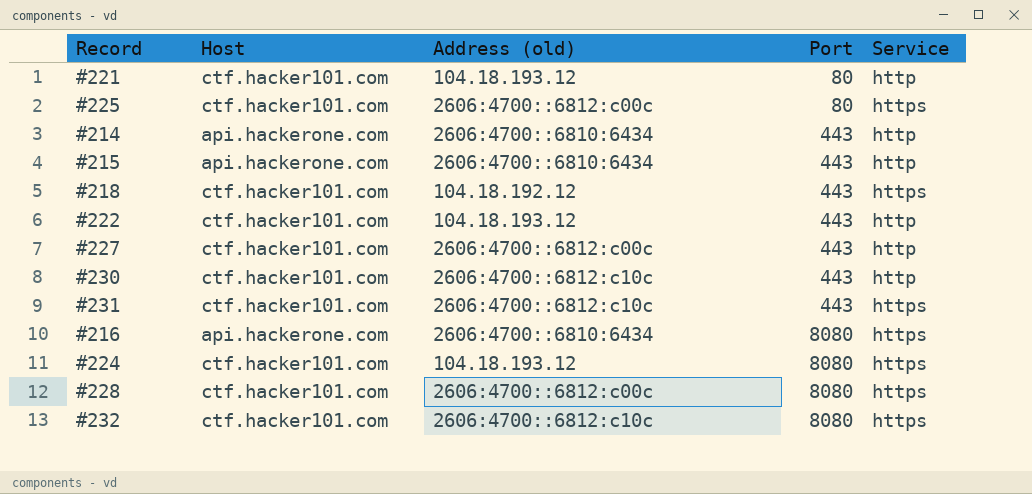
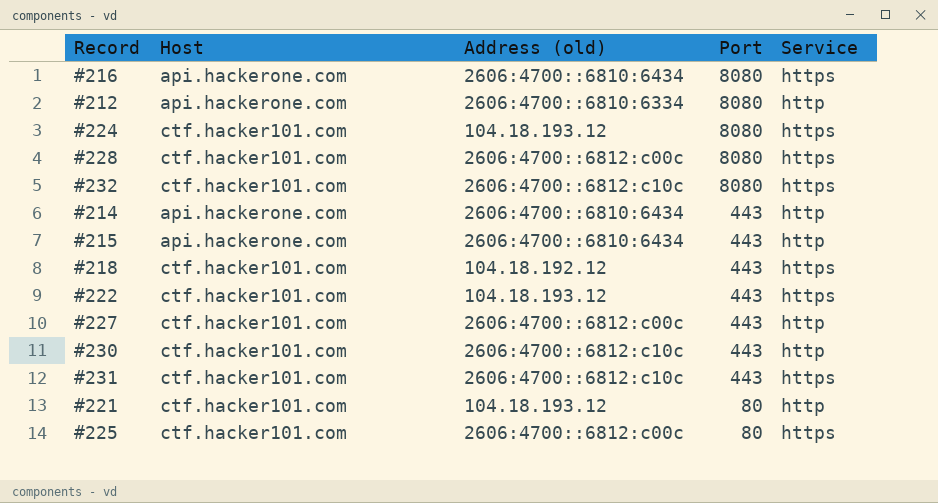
row order: Port ascending -> Port descending
row #212: none -> api.hackerone.com | 2606:4700::6810:6334 | 8080 | http
#222 | Service: http -> https

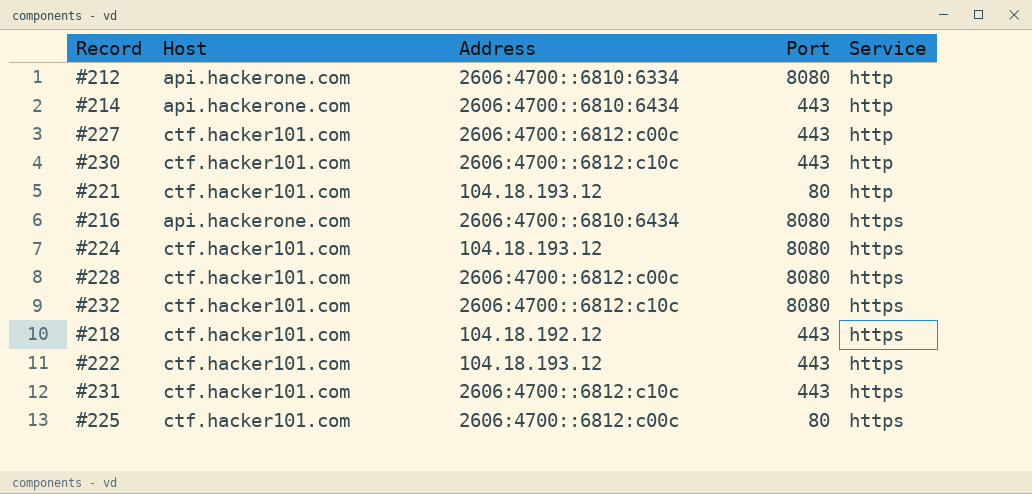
row order: Port descending -> Service ascending
column name: Address (old) -> Address
row #215: api.hackerone.com | 2606:4700::6810:6434 | 443 | http -> none

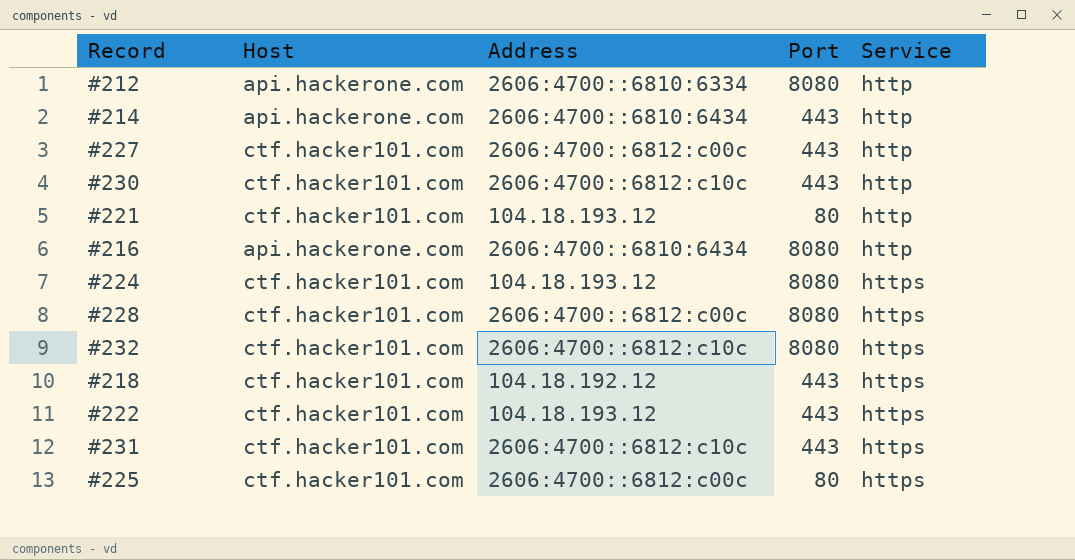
#216 | Service: https -> http

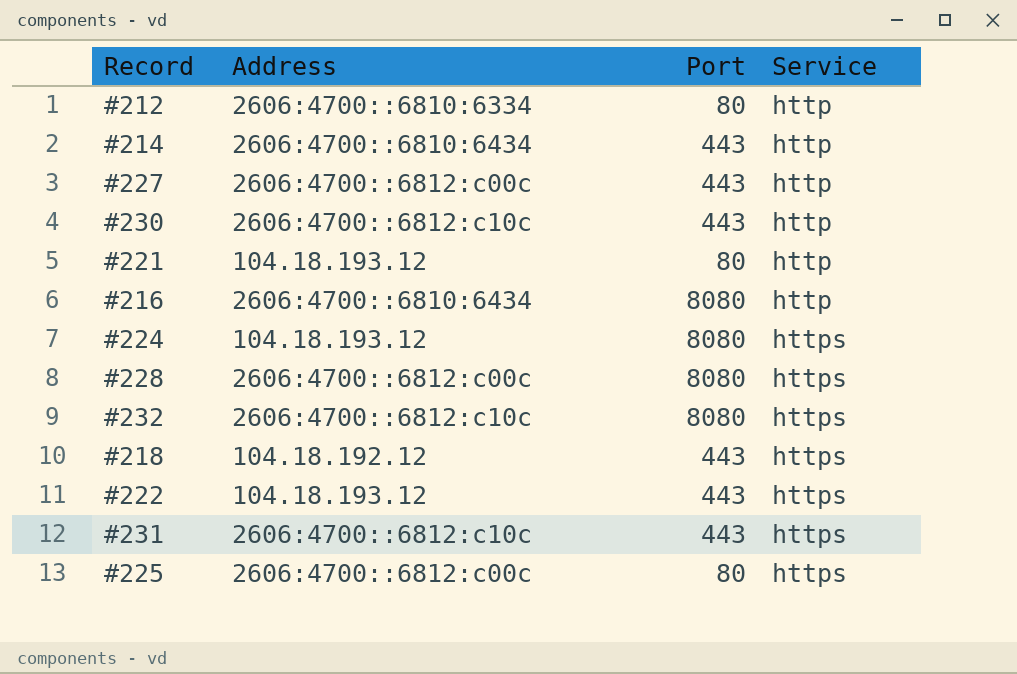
column Host | position: 2 -> none
#212 | Port: 8080 -> 80

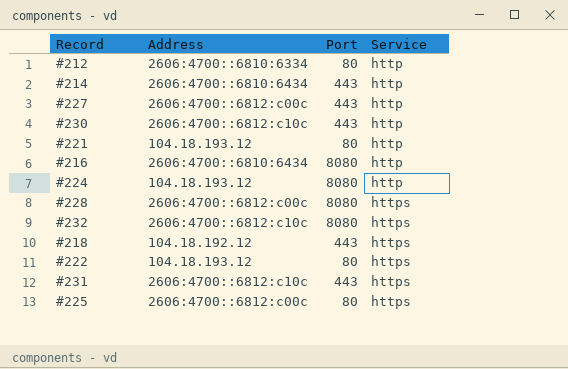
#224 | Service: https -> http
#222 | Port: 443 -> 80

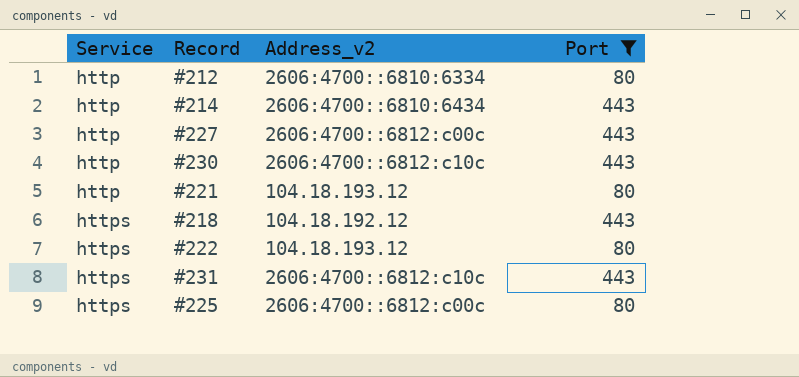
filter: none -> Port != 8080
column Service | position: 4 -> 1
column name: Address -> Address_v2

